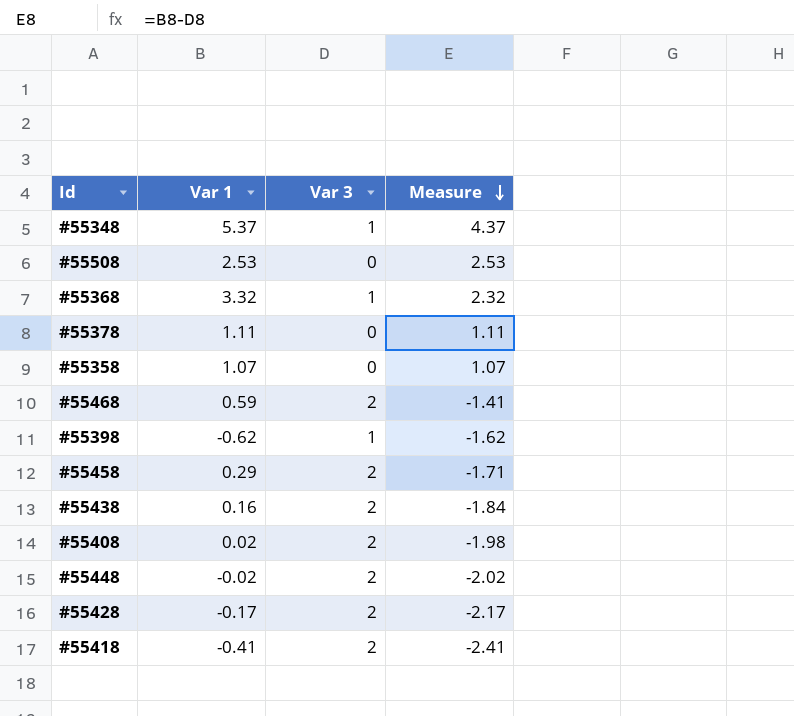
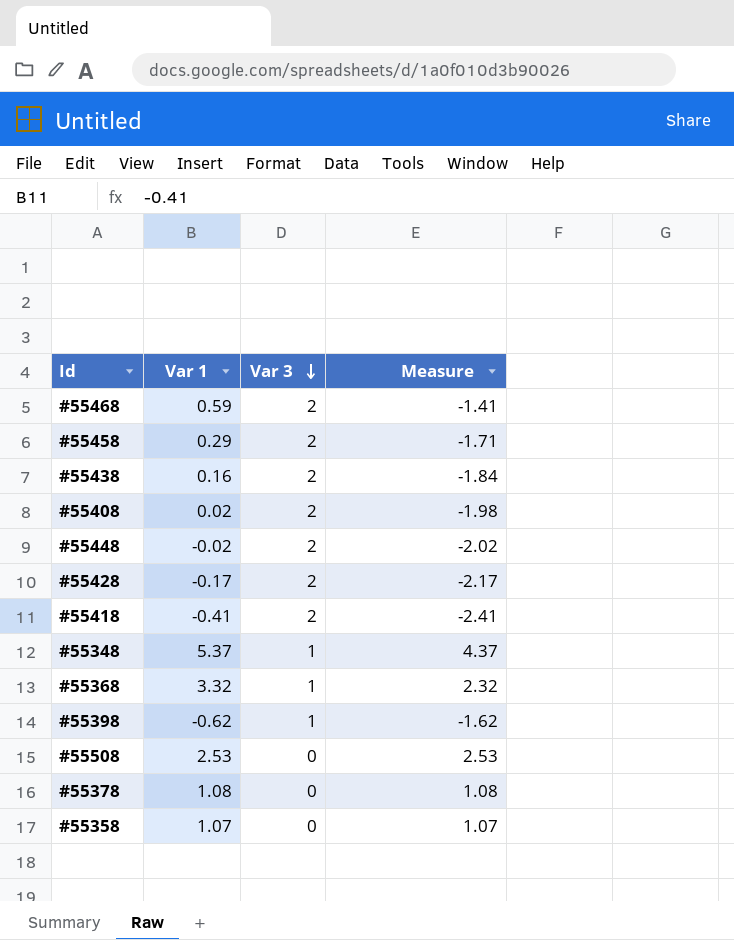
row order: Measure descending -> Var 3 descending
#55378 | Var 1: 1.11 -> 1.08
#55378 | Measure: 1.11 -> 1.08

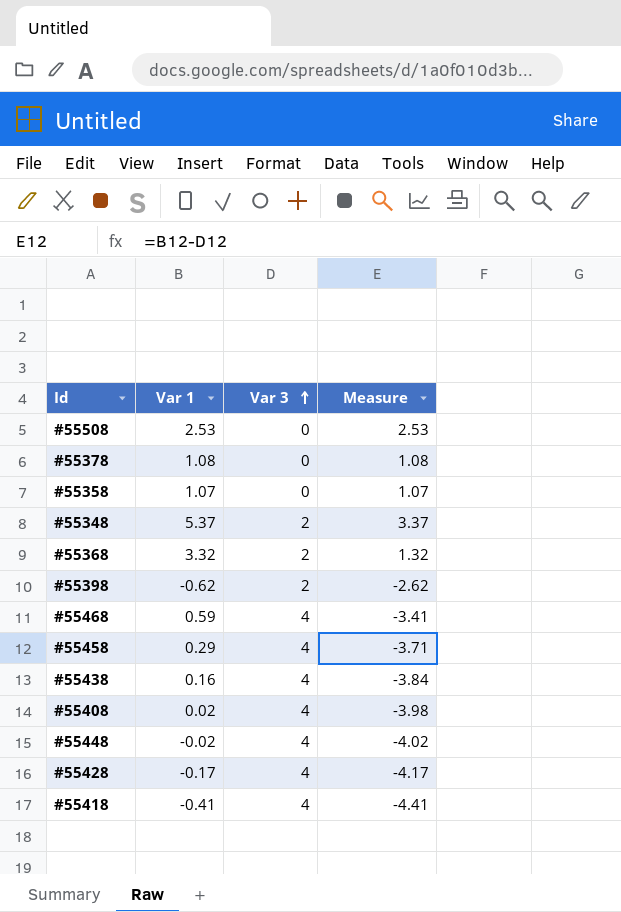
row order: Var 3 descending -> Var 3 ascending
#55348 | Var 3: 1 -> 2
#55348 | Measure: 4.37 -> 3.37
#55368 | Var 3: 1 -> 2
#55368 | Measure: 2.32 -> 1.32
#55398 | Var 3: 1 -> 2
#55398 | Measure: -1.62 -> -2.62
#55468 | Var 3: 2 -> 4
#55468 | Measure: -1.41 -> -3.41
#55458 | Var 3: 2 -> 4
#55458 | Measure: -1.71 -> -3.71
#55438 | Var 3: 2 -> 4
#55438 | Measure: -1.84 -> -3.84
#55408 | Var 3: 2 -> 4
#55408 | Measure: -1.98 -> -3.98
#55448 | Var 3: 2 -> 4
#55448 | Measure: -2.02 -> -4.02
#55428 | Var 3: 2 -> 4
#55428 | Measure: -2.17 -> -4.17
#55418 | Var 3: 2 -> 4
#55418 | Measure: -2.41 -> -4.41

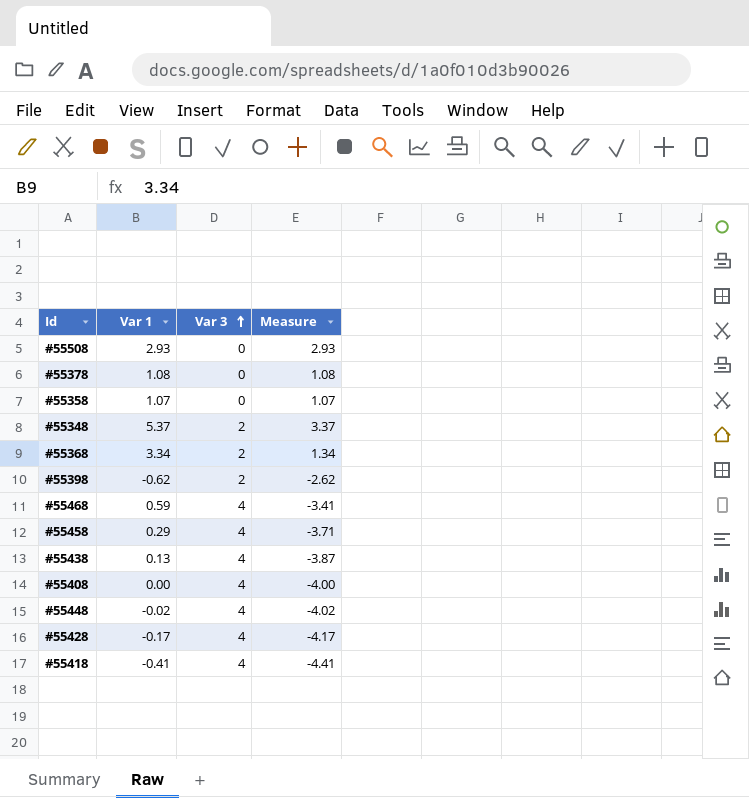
#55508 | Var 1: 2.53 -> 2.93
#55508 | Measure: 2.53 -> 2.93
#55368 | Var 1: 3.32 -> 3.34
#55368 | Measure: 1.32 -> 1.34
#55438 | Var 1: 0.16 -> 0.13
#55438 | Measure: -3.84 -> -3.87
#55408 | Var 1: 0.02 -> 0.00
#55408 | Measure: -3.98 -> -4.00

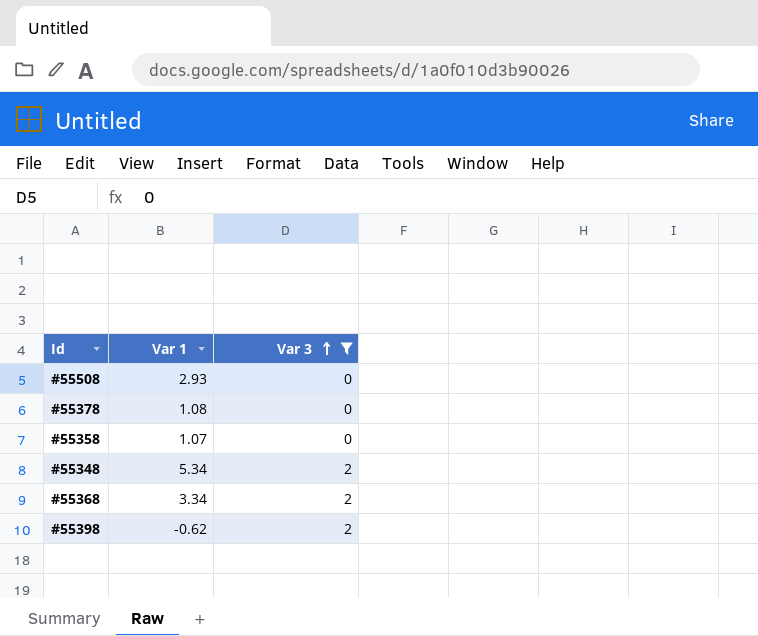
filter: none -> Var 3 != 4
column Measure | formula: [Var 1] - [Var 3] -> none
#55348 | Var 1: 5.37 -> 5.34

